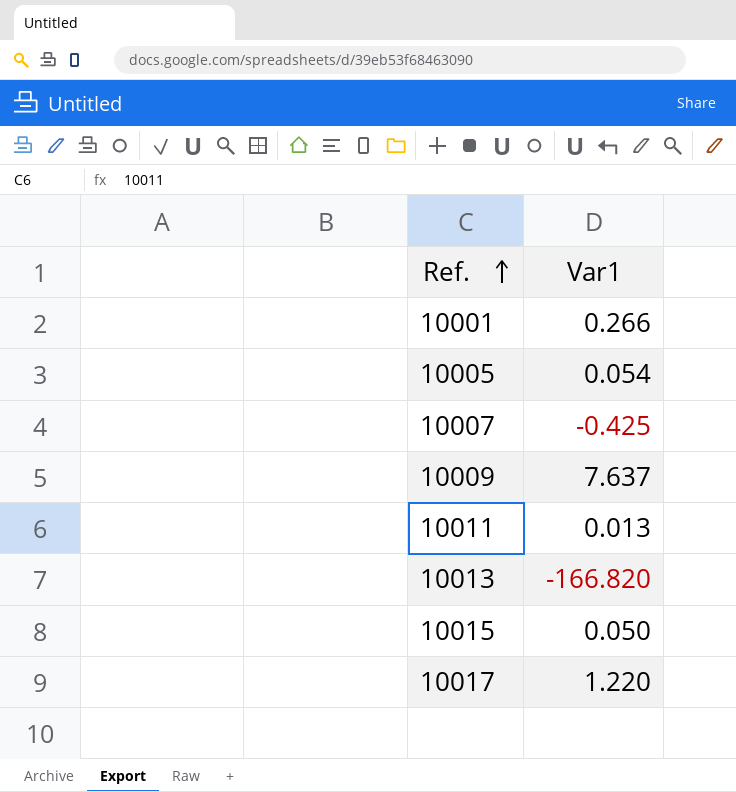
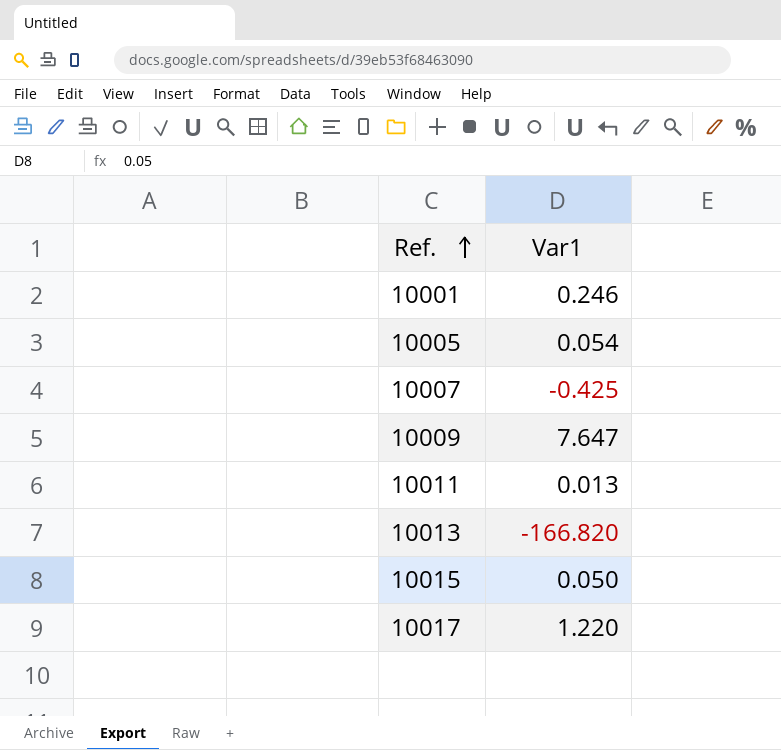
10001 | Var1: 0.266 -> 0.246
10009 | Var1: 7.637 -> 7.647

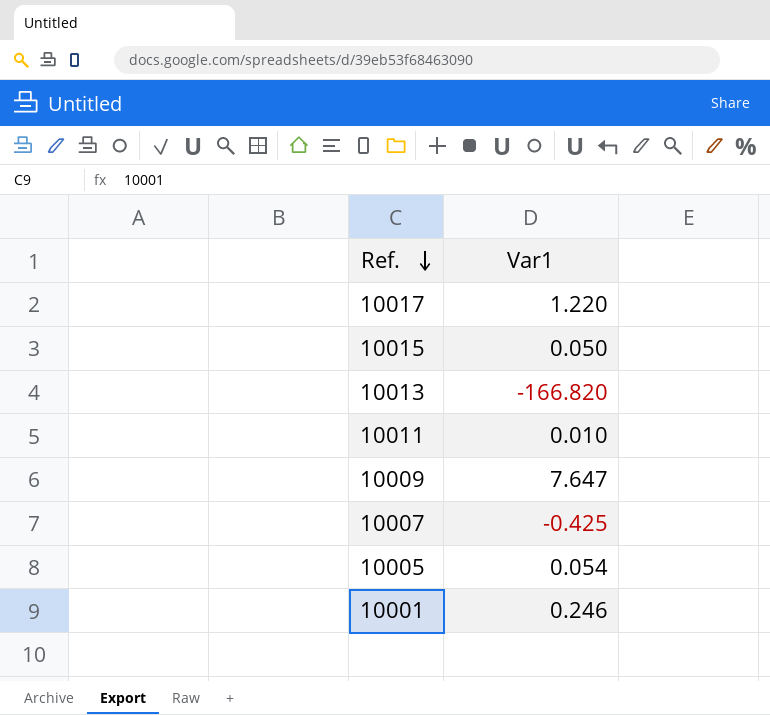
row order: Ref. ascending -> Ref. descending
10011 | Var1: 0.013 -> 0.010

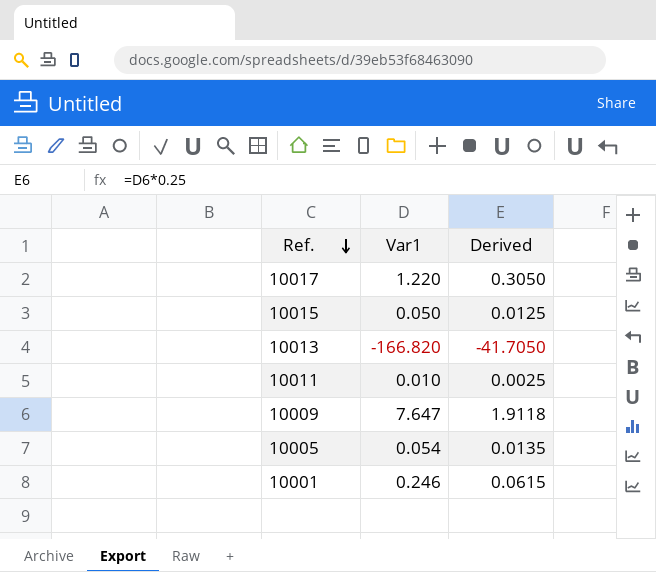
column Derived | formula: none -> [Var1] * 0.25
row 10007: -0.425 -> none

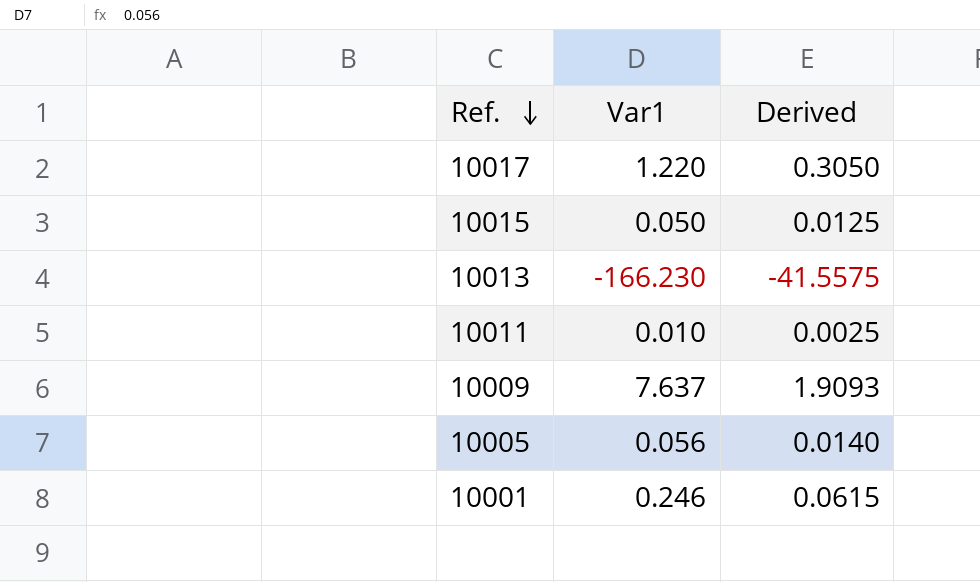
10013 | Var1: -166.820 -> -166.230
10013 | Derived: -41.7050 -> -41.5575
10009 | Var1: 7.647 -> 7.637
10009 | Derived: 1.9118 -> 1.9093
10005 | Var1: 0.054 -> 0.056
10005 | Derived: 0.0135 -> 0.0140

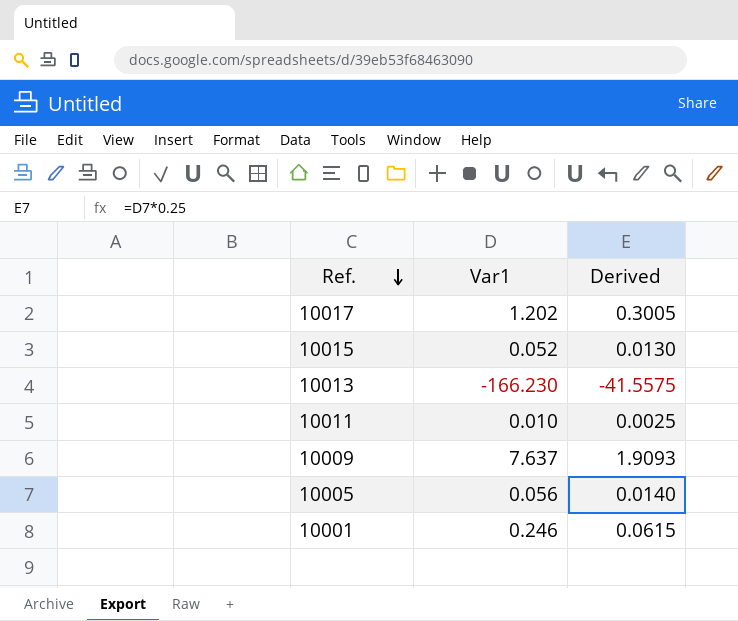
10017 | Var1: 1.220 -> 1.202
10017 | Derived: 0.3050 -> 0.3005
10015 | Var1: 0.050 -> 0.052
10015 | Derived: 0.0125 -> 0.0130

